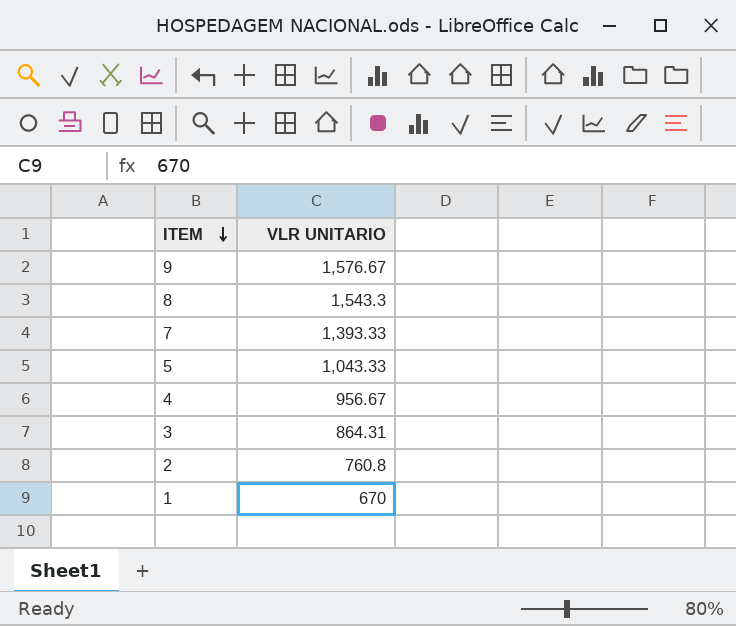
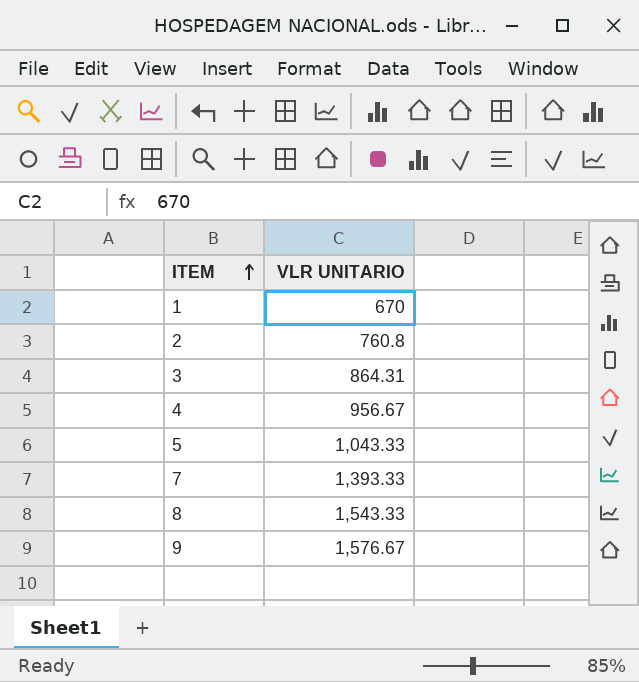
row order: ITEM descending -> ITEM ascending
8 | VLR UNITARIO: 1,543.3 -> 1,543.33

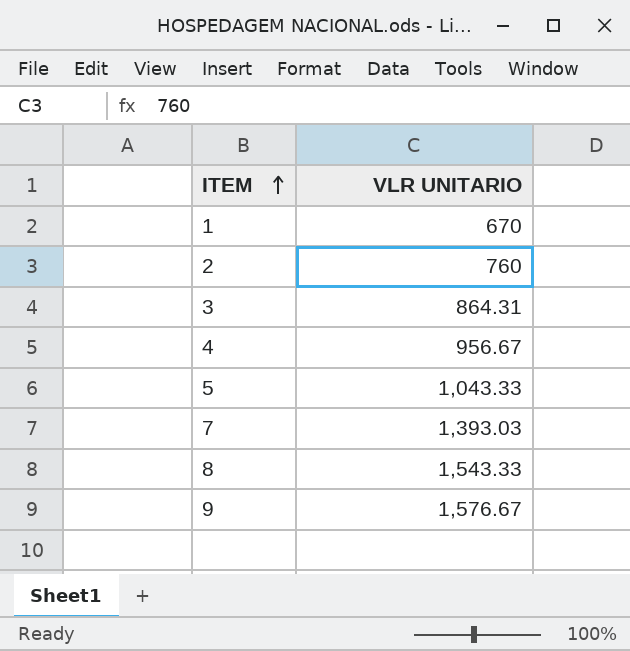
2 | VLR UNITARIO: 760.8 -> 760
7 | VLR UNITARIO: 1,393.33 -> 1,393.03

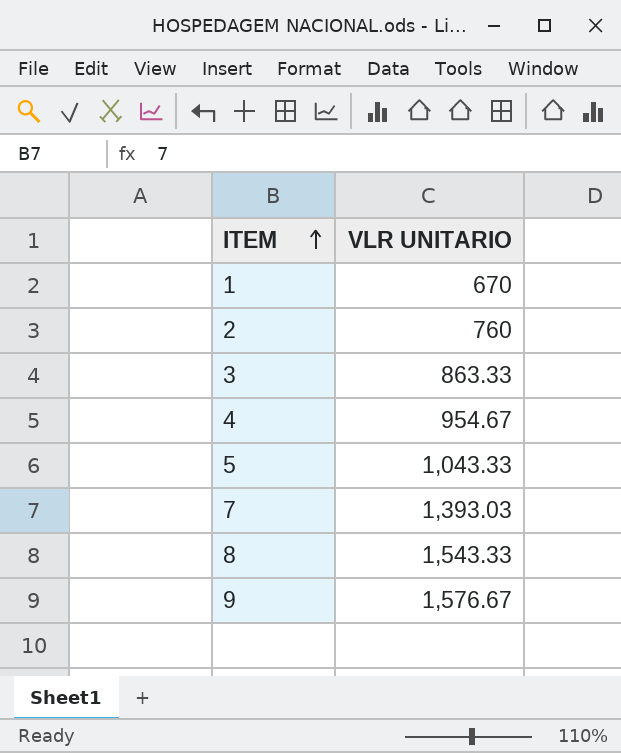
3 | VLR UNITARIO: 864.31 -> 863.33
4 | VLR UNITARIO: 956.67 -> 954.67

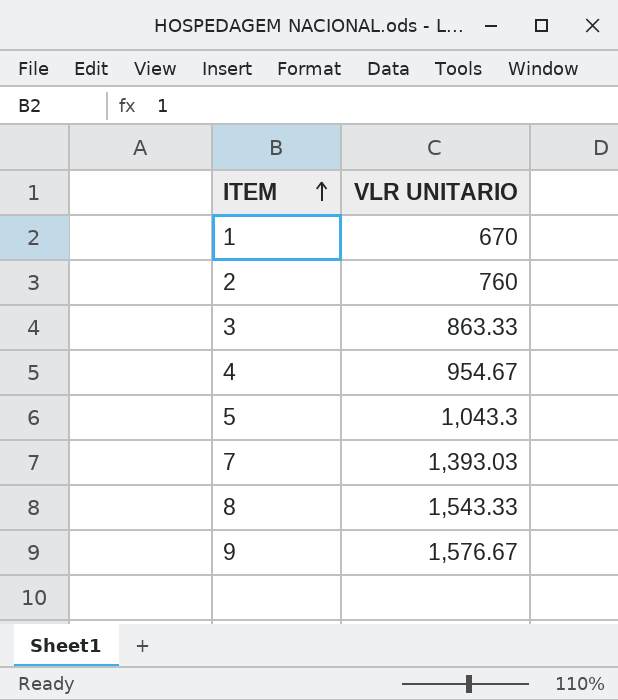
5 | VLR UNITARIO: 1,043.33 -> 1,043.3

